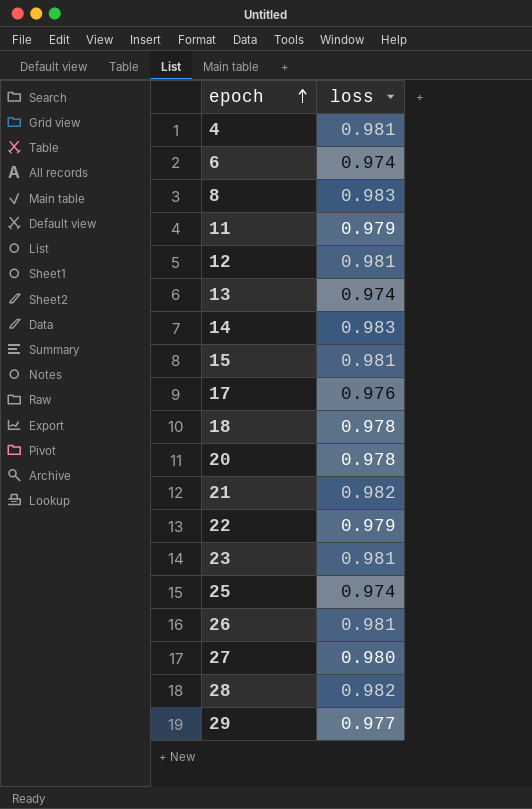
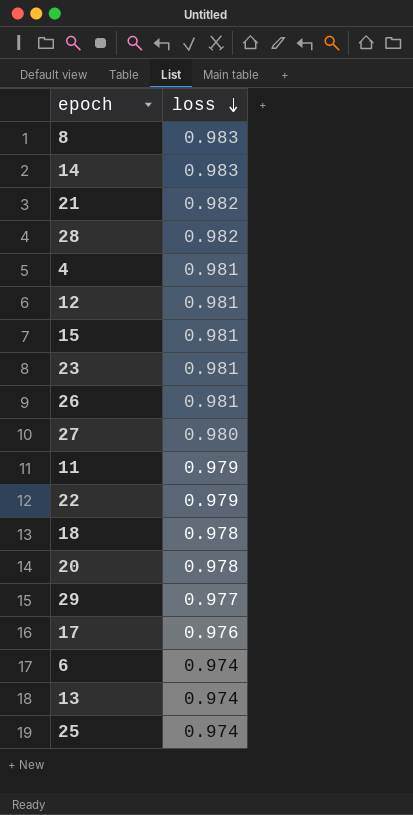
row order: epoch ascending -> loss descending

